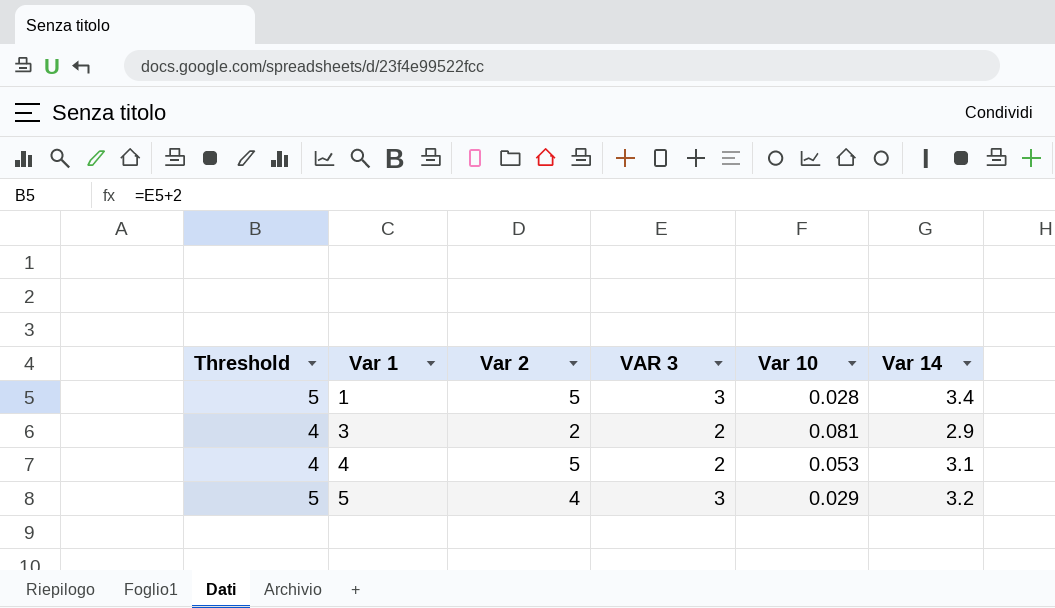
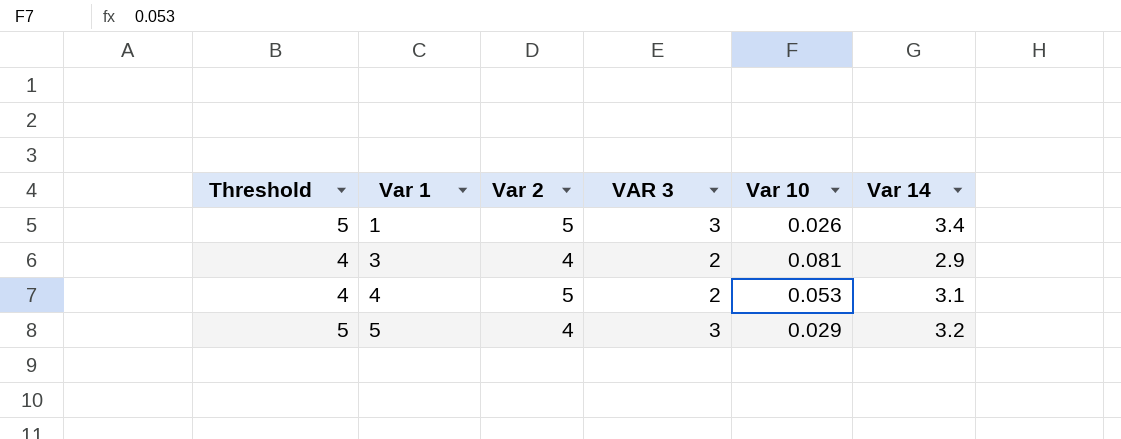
1 | Var 10: 0.028 -> 0.026
3 | Var 2: 2 -> 4

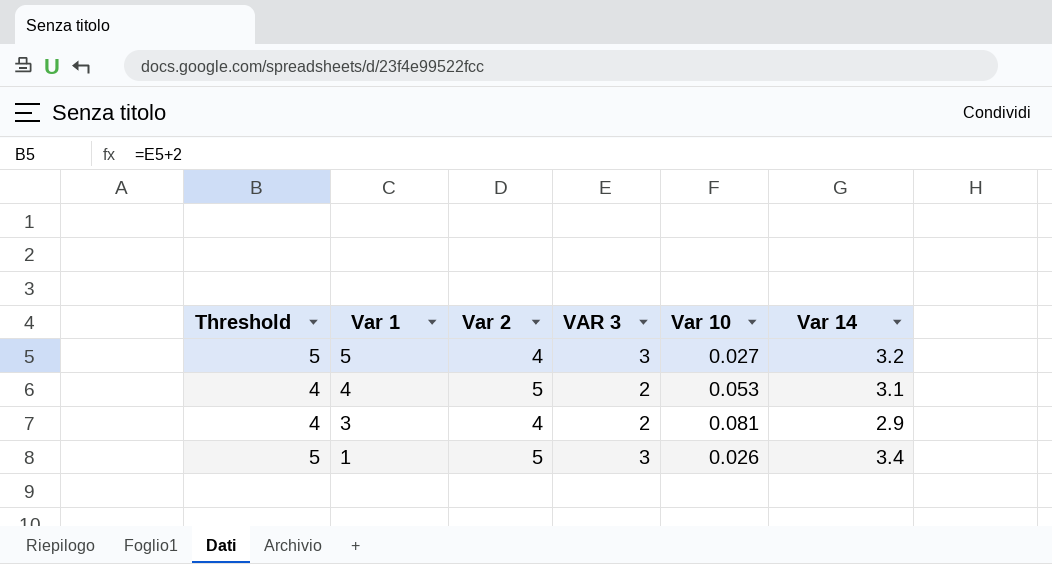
row order: Var 1 ascending -> Var 1 descending
5 | Var 10: 0.029 -> 0.027

